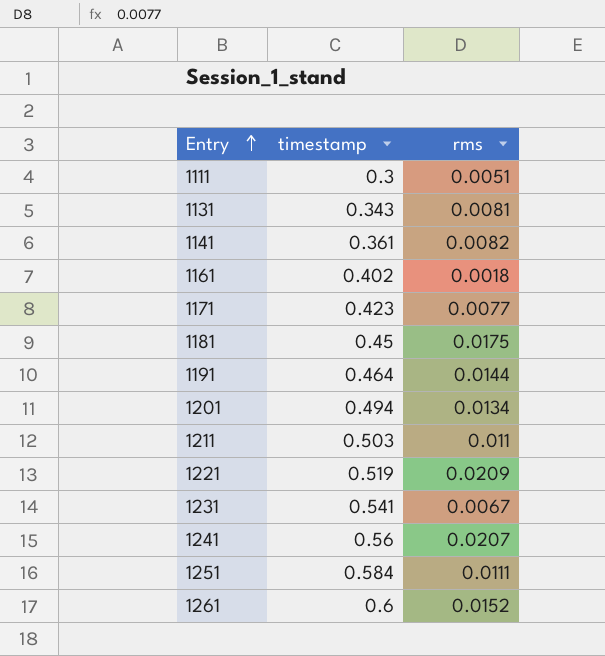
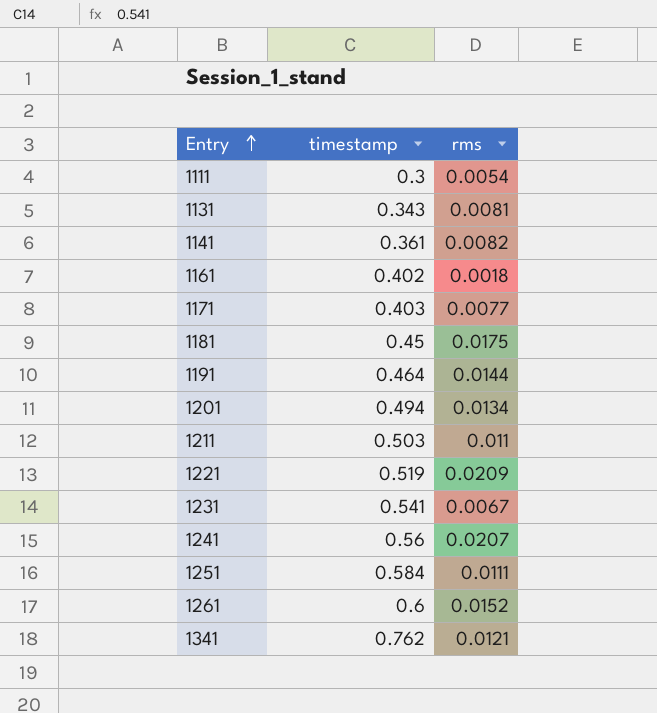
1111 | rms: 0.0051 -> 0.0054
1171 | timestamp: 0.423 -> 0.403
row 1341: none -> 0.762 | 0.0121

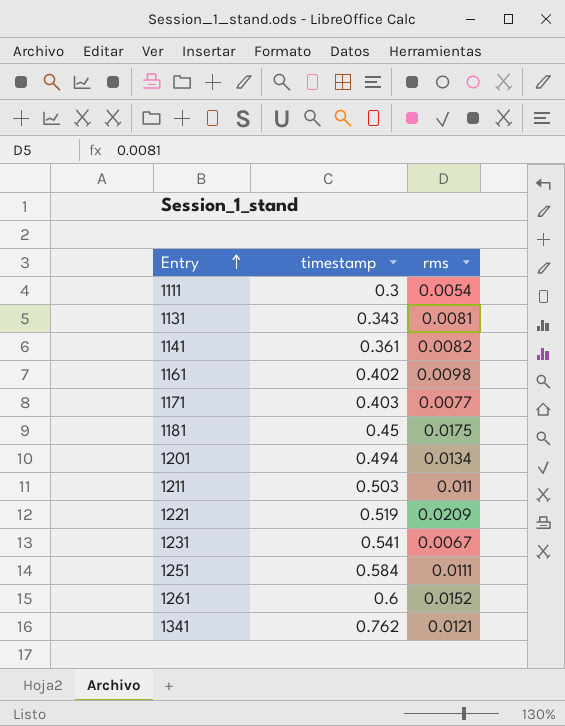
row 1191: 0.464 | 0.0144 -> none
row 1241: 0.56 | 0.0207 -> none
1161 | rms: 0.0018 -> 0.0098

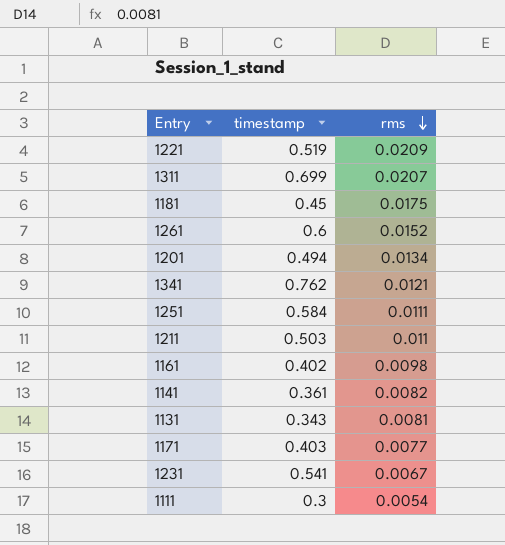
row order: Entry ascending -> rms descending
row 1311: none -> 0.699 | 0.0207

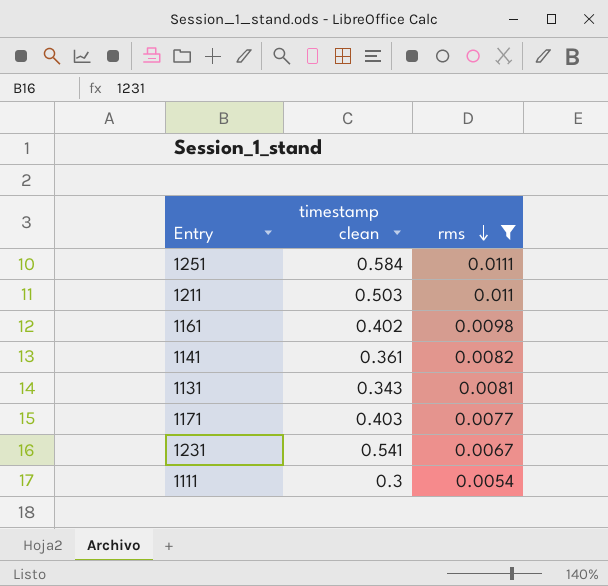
filter: none -> rms <= 0.0111
column name: timestamp -> timestamp clean

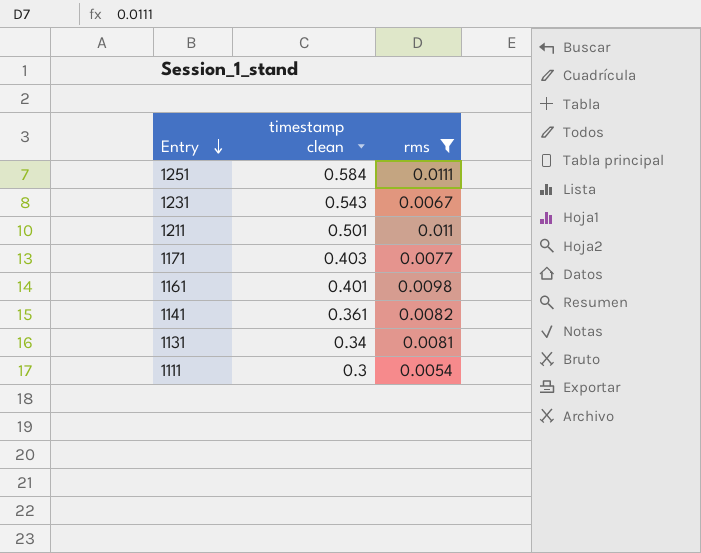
row order: rms descending -> Entry descending
1231 | timestamp clean: 0.541 -> 0.543
1211 | timestamp clean: 0.503 -> 0.501
1161 | timestamp clean: 0.402 -> 0.401
1131 | timestamp clean: 0.343 -> 0.34

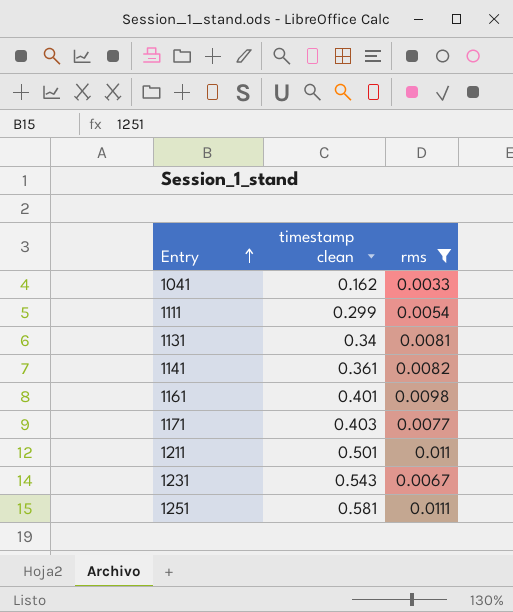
row order: Entry descending -> Entry ascending
row 1041: none -> 0.162 | 0.0033
1111 | timestamp clean: 0.3 -> 0.299
1251 | timestamp clean: 0.584 -> 0.581

